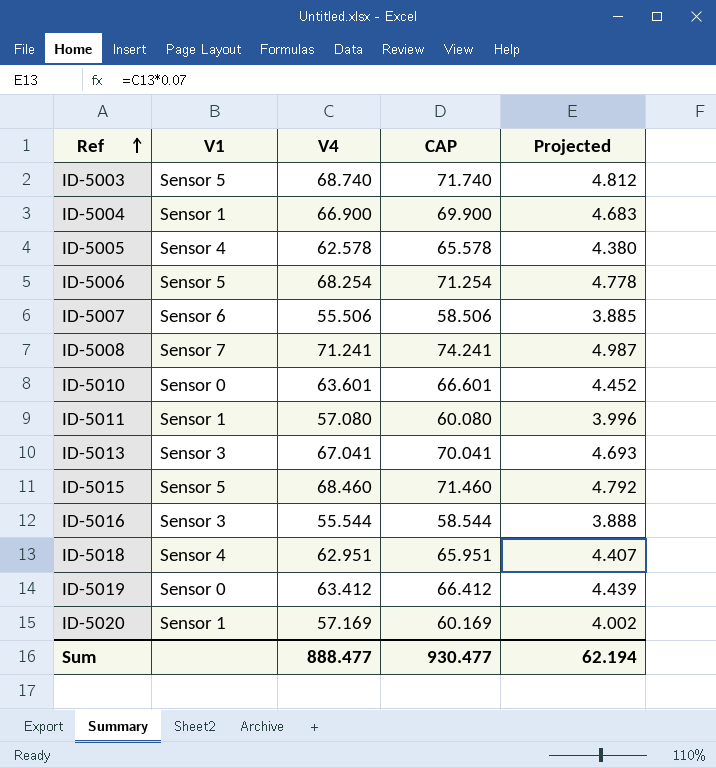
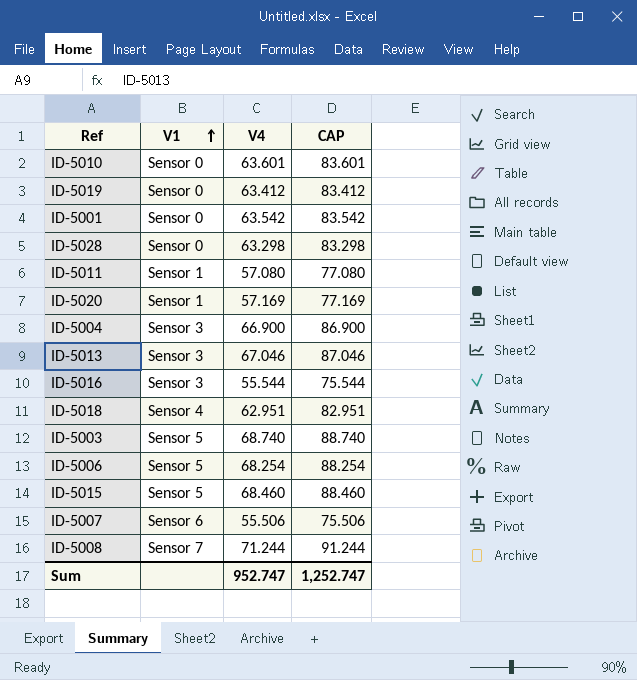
row order: Ref ascending -> V1 ascending
column Projected | formula: [V4] * 0.07 -> none
column CAP | formula: [V4] + 3 -> [V4] + 20
row ID-5005: Sensor 4 | 62.578 | 65.578 | 4.380 -> none
row ID-5001: none -> Sensor 0 | 63.542 | 83.542
row ID-5028: none -> Sensor 0 | 63.298 | 83.298
ID-5004 | V1: Sensor 1 -> Sensor 3
ID-5013 | V4: 67.041 -> 67.046
ID-5008 | V4: 71.241 -> 71.244
Sum | V4: 888.477 -> 952.747
Sum | CAP: 930.477 -> 1,252.747

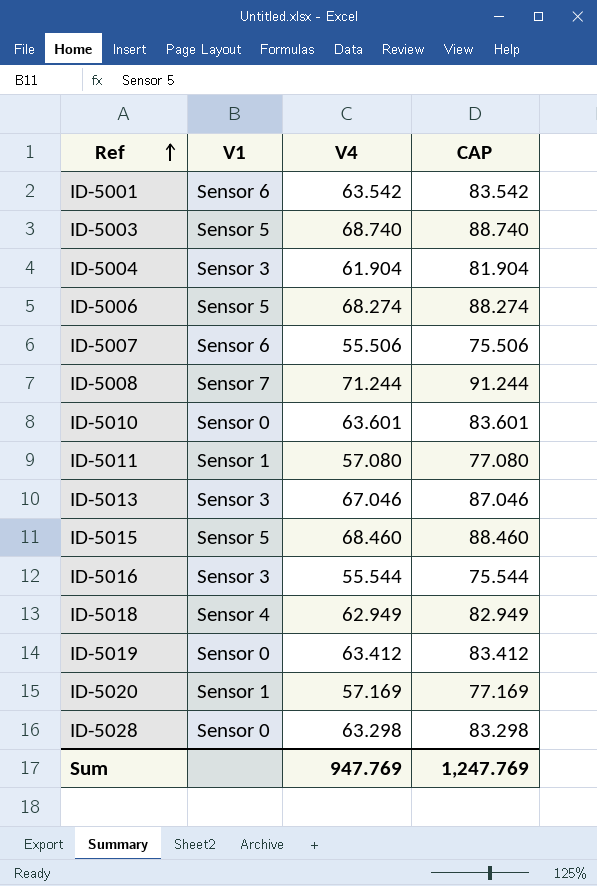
row order: V1 ascending -> Ref ascending
ID-5001 | V1: Sensor 0 -> Sensor 6
ID-5004 | V4: 66.900 -> 61.904
ID-5004 | CAP: 86.900 -> 81.904
ID-5006 | V4: 68.254 -> 68.274
ID-5006 | CAP: 88.254 -> 88.274
ID-5018 | V4: 62.951 -> 62.949
ID-5018 | CAP: 82.951 -> 82.949
Sum | V4: 952.747 -> 947.769
Sum | CAP: 1,252.747 -> 1,247.769

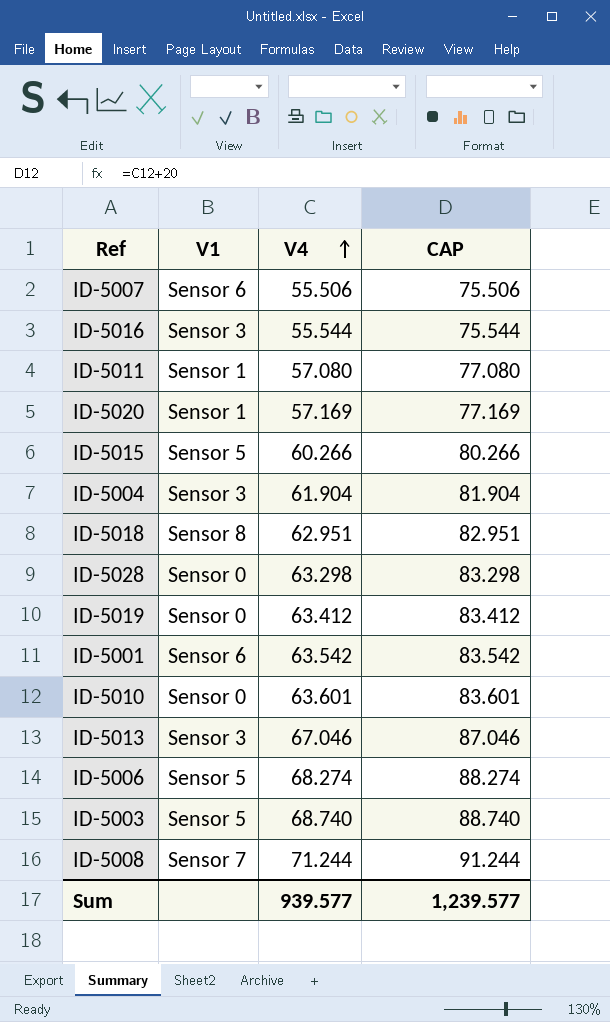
row order: Ref ascending -> V4 ascending
ID-5015 | V4: 68.460 -> 60.266
ID-5015 | CAP: 88.460 -> 80.266
ID-5018 | V1: Sensor 4 -> Sensor 8
ID-5018 | V4: 62.949 -> 62.951
ID-5018 | CAP: 82.949 -> 82.951
Sum | V4: 947.769 -> 939.577
Sum | CAP: 1,247.769 -> 1,239.577

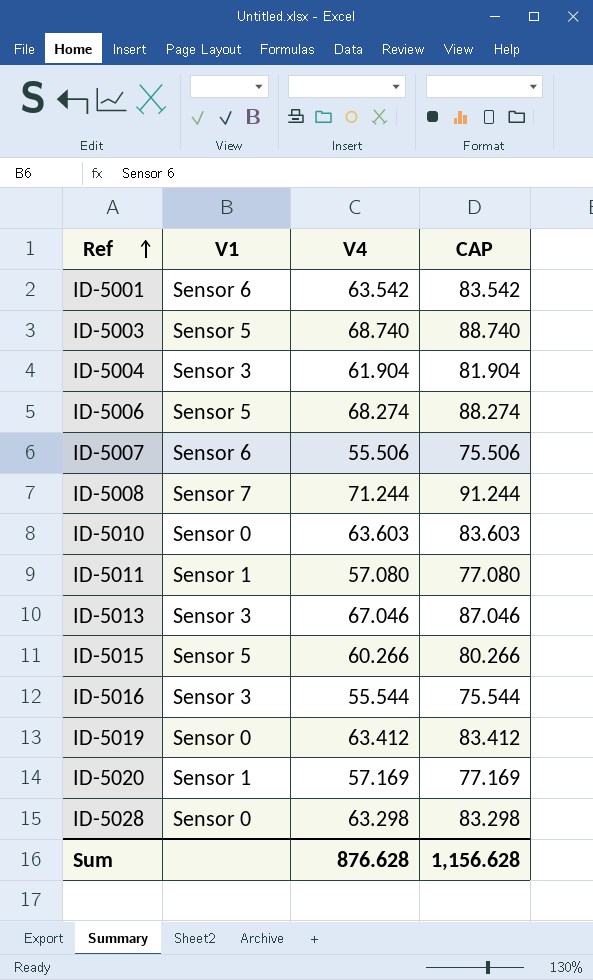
row order: V4 ascending -> Ref ascending
row ID-5018: Sensor 8 | 62.951 | 82.951 -> none
ID-5010 | V4: 63.601 -> 63.603
ID-5010 | CAP: 83.601 -> 83.603
Sum | V4: 939.577 -> 876.628
Sum | CAP: 1,239.577 -> 1,156.628

